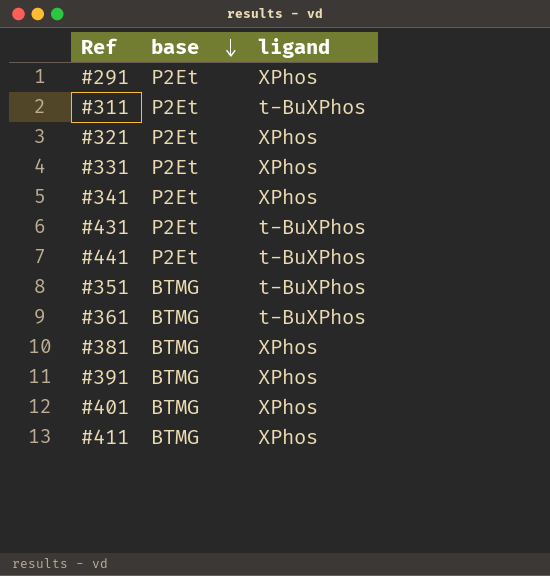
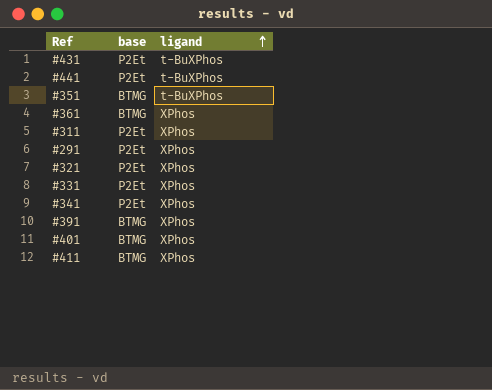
row order: base descending -> ligand ascending
row #381: BTMG | XPhos -> none
#361 | ligand: t-BuXPhos -> XPhos
#311 | ligand: t-BuXPhos -> XPhos

